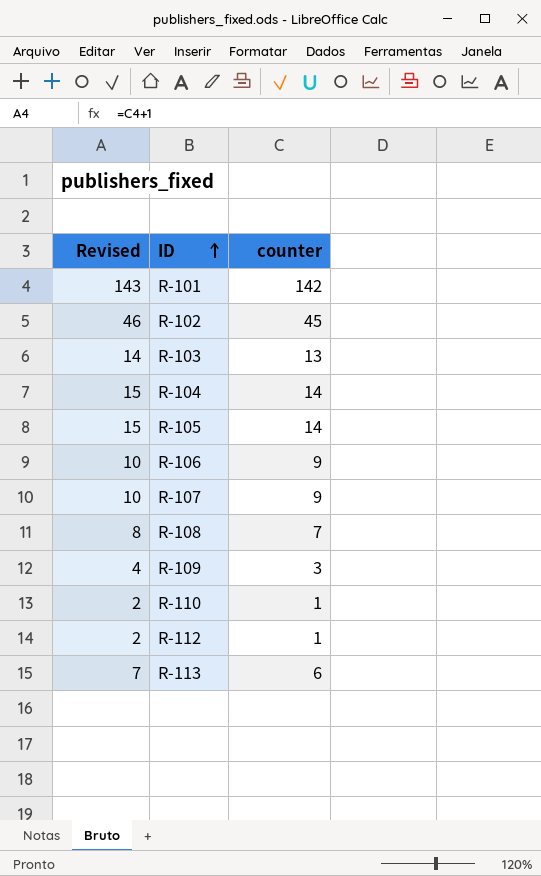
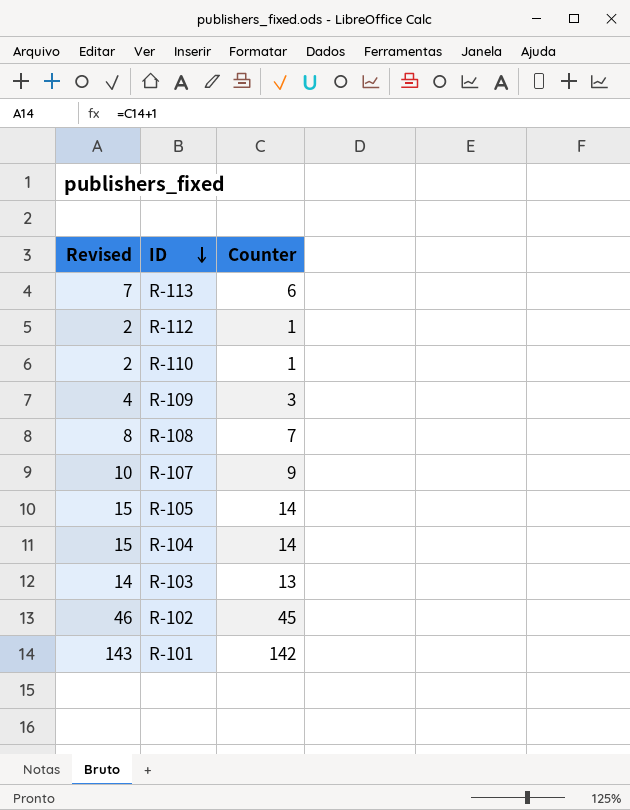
row order: ID ascending -> ID descending
column name: counter -> Counter
row R-106: 10 | 9 -> none

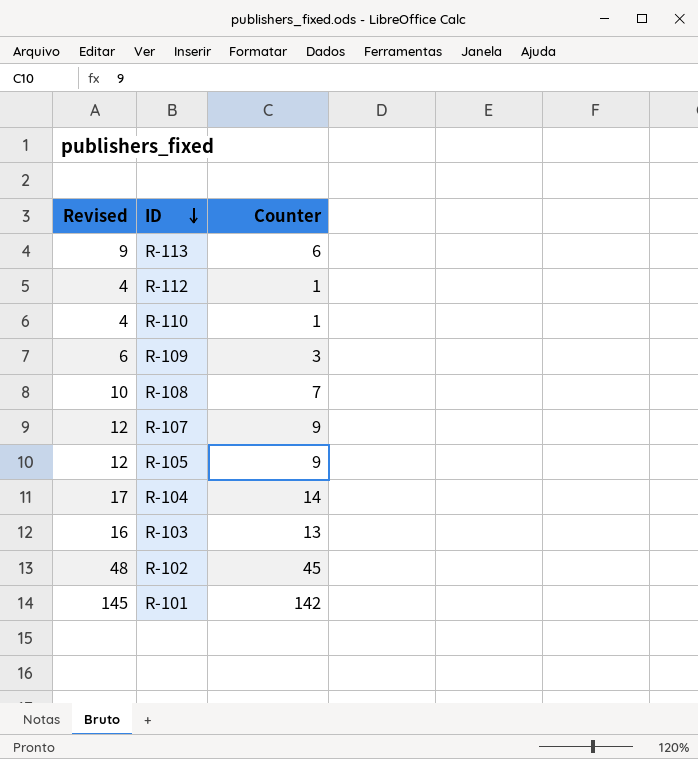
column Revised | formula: [Counter] + 1 -> [Counter] + 3
R-105 | Counter: 14 -> 9

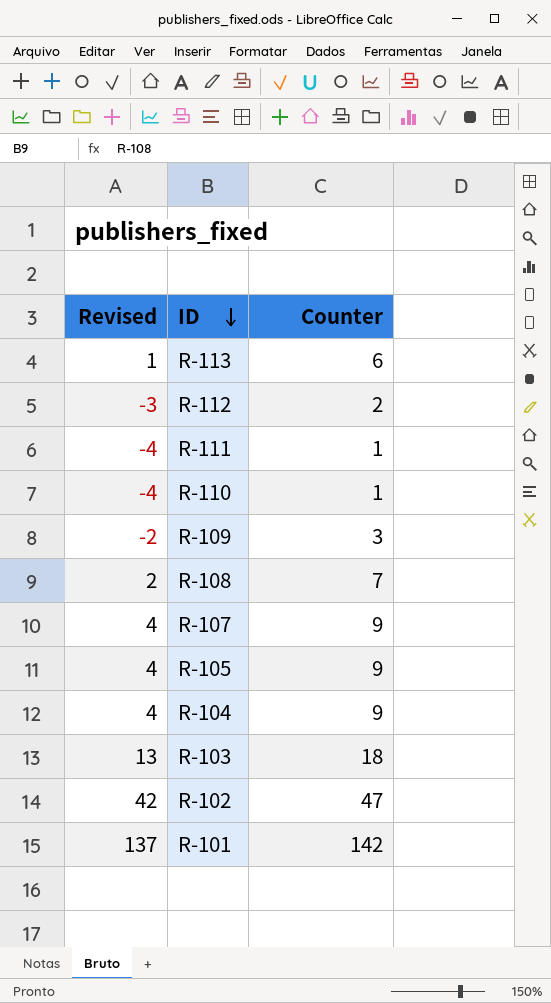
column Revised | formula: [Counter] + 3 -> [Counter] - 5
R-112 | Counter: 1 -> 2
row R-111: none -> -4 | 1
R-104 | Counter: 14 -> 9
R-103 | Counter: 13 -> 18
R-102 | Counter: 45 -> 47

